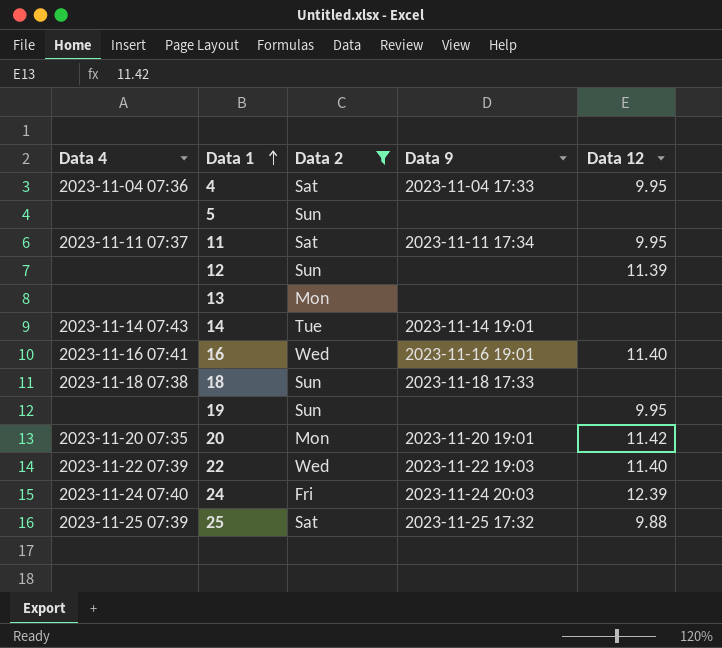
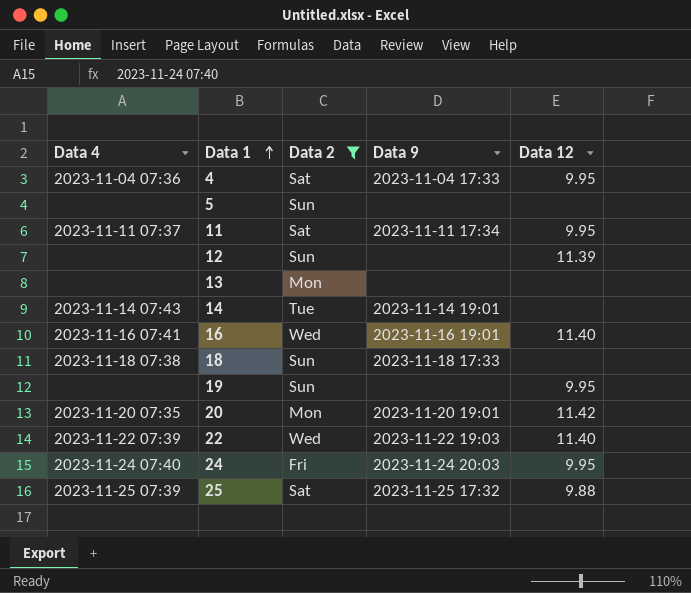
24 | Data 12: 12.39 -> 9.95

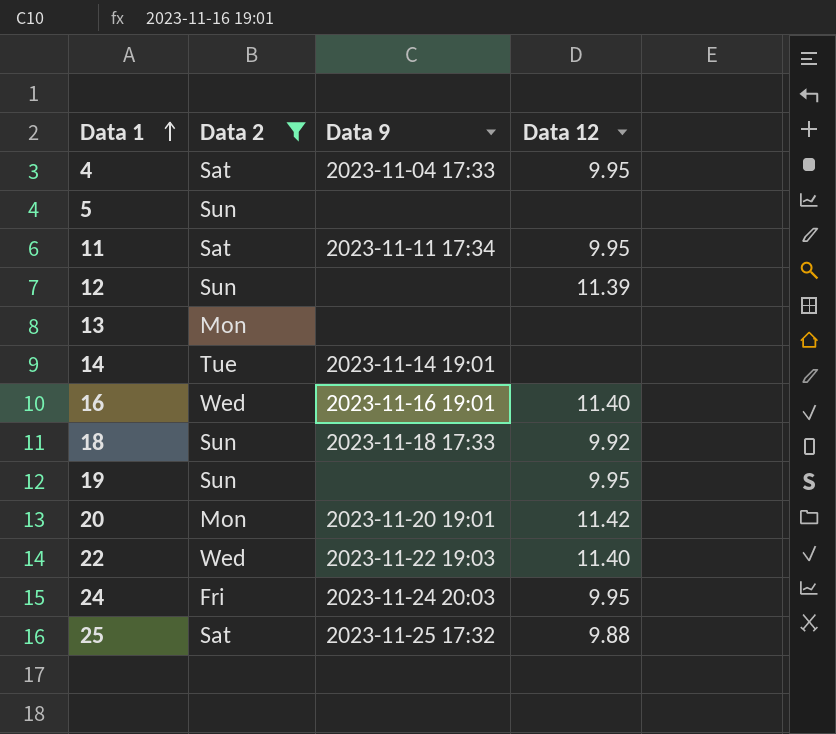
column Data 4 | position: 1 -> none
18 | Data 12: none -> 9.92

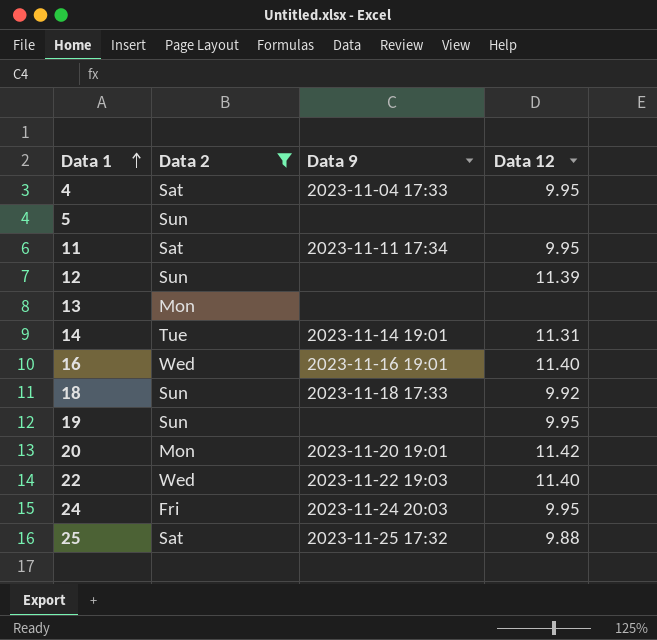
14 | Data 12: none -> 11.31

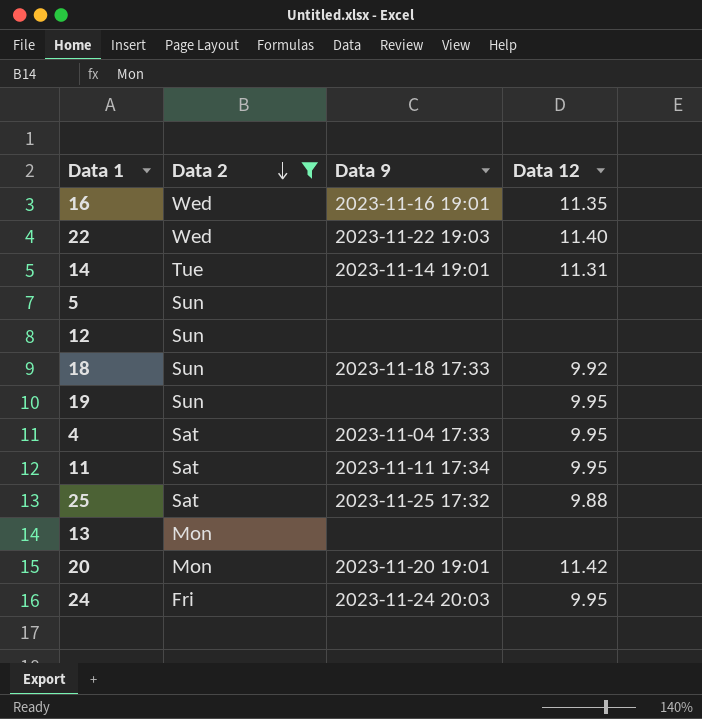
row order: Data 1 ascending -> Data 2 descending
16 | Data 12: 11.40 -> 11.35
12 | Data 12: 11.39 -> none

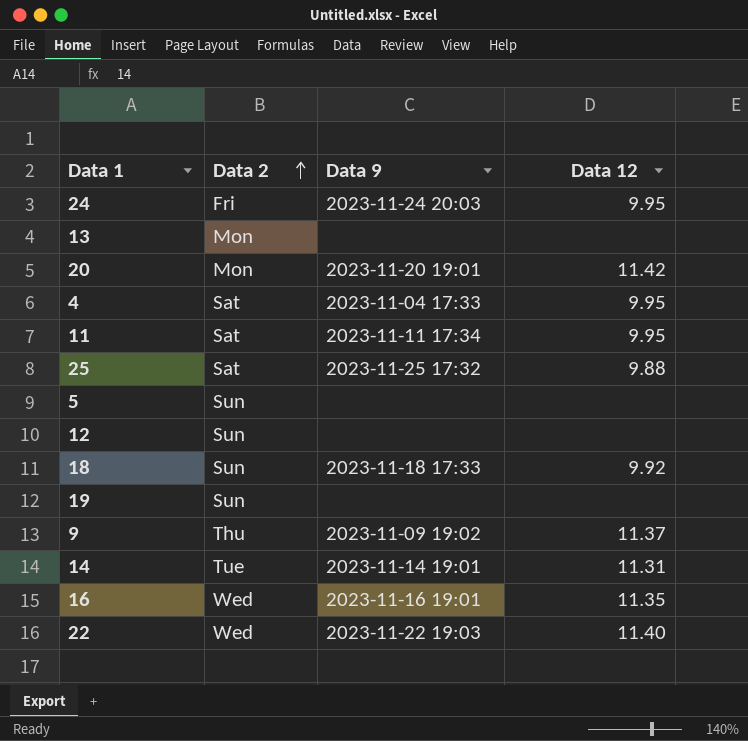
filter: Data 2 != Thu -> none
row order: Data 2 descending -> Data 2 ascending
19 | Data 12: 9.95 -> none

